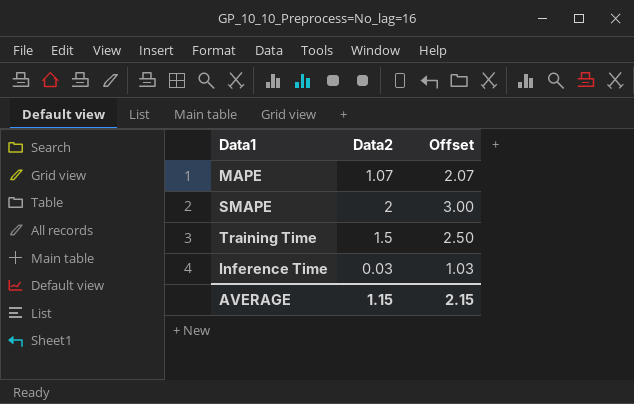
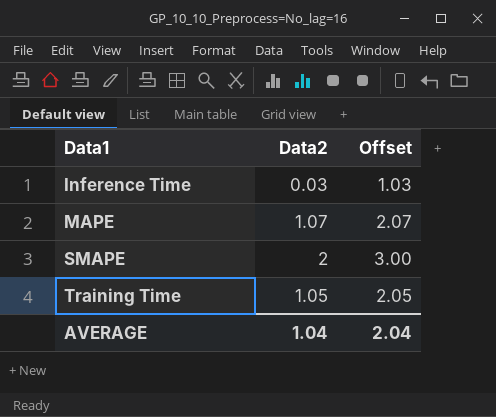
row order: none -> Data1 ascending
Training Time | Data2: 1.5 -> 1.05
Training Time | Offset: 2.50 -> 2.05
AVERAGE | Data2: 1.15 -> 1.04
AVERAGE | Offset: 2.15 -> 2.04

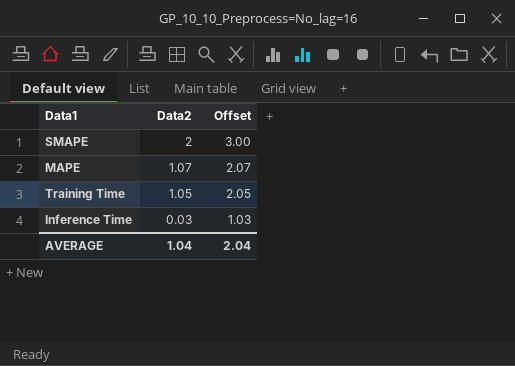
row order: Data1 ascending -> Data2 descending

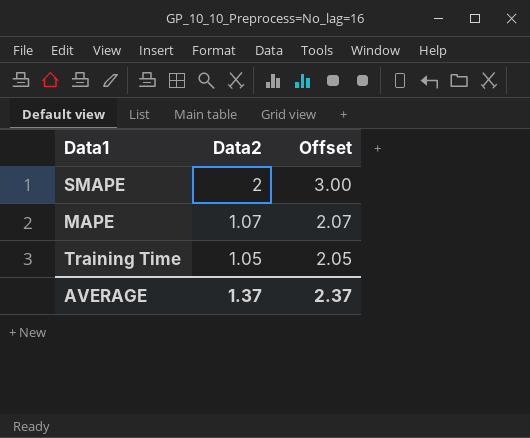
row Inference Time: 0.03 | 1.03 -> none
AVERAGE | Data2: 1.04 -> 1.37
AVERAGE | Offset: 2.04 -> 2.37

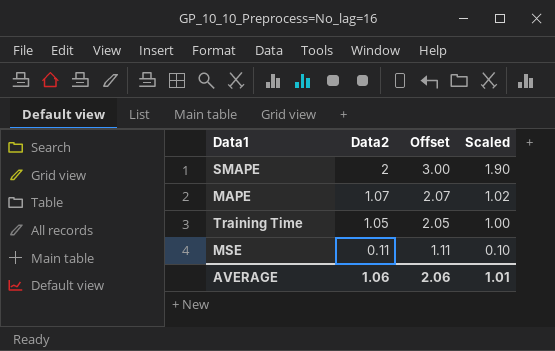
column Scaled | formula: none -> [Data2] * 0.95
row MSE: none -> 0.11 | 1.11 | 0.10
AVERAGE | Data2: 1.37 -> 1.06
AVERAGE | Offset: 2.37 -> 2.06

